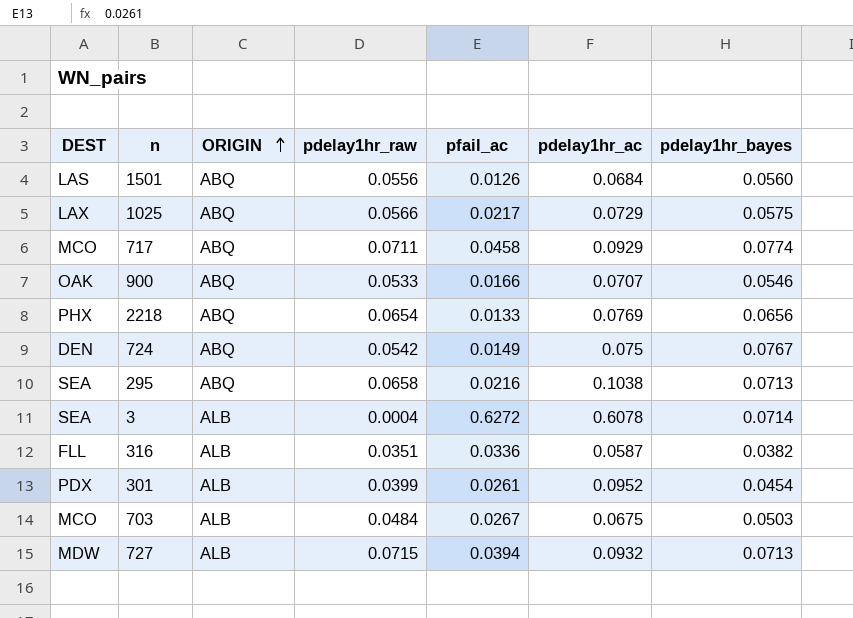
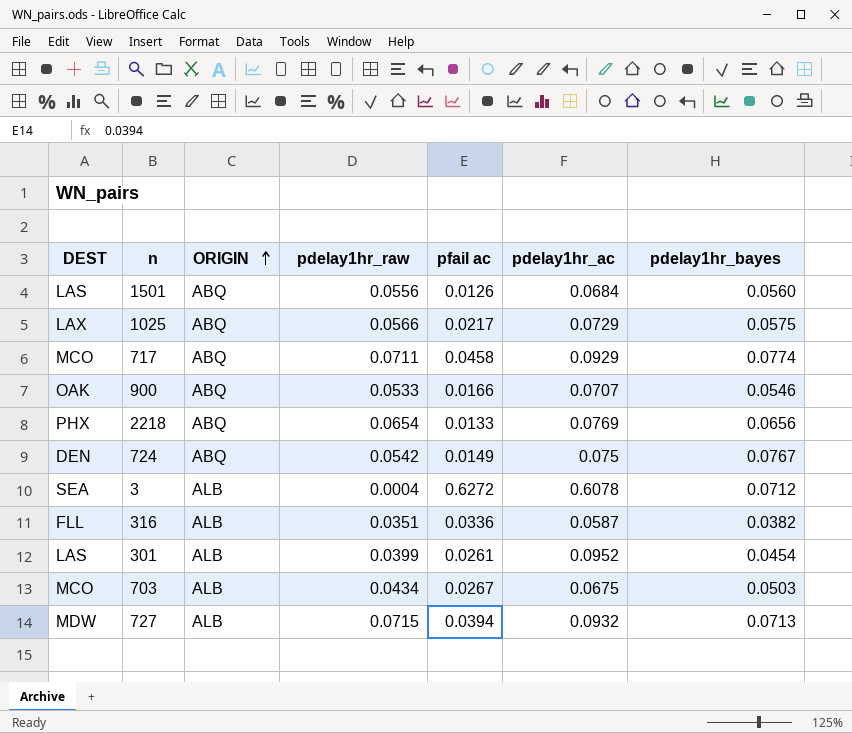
column name: pfail_ac -> pfail ac
row 295: SEA | ABQ | 0.0658 | 0.0216 | 0.1038 | 0.0713 -> none
3 | pdelay1hr_bayes: 0.0714 -> 0.0712
301 | DEST: PDX -> LAS
703 | pdelay1hr_raw: 0.0484 -> 0.0434

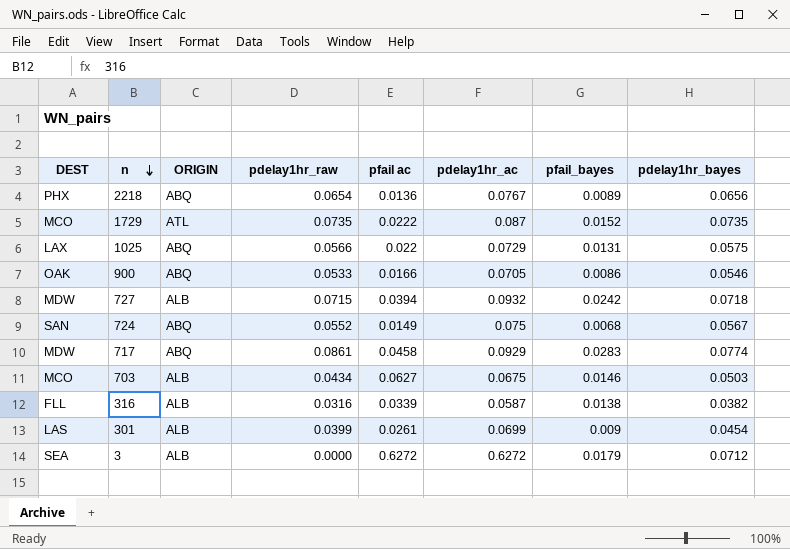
row order: ORIGIN ascending -> n descending
column pfail_bayes | position: none -> 7
row 1501: LAS | ABQ | 0.0556 | 0.0126 | 0.0684 | 0.0560 -> none
2218 | pfail ac: 0.0133 -> 0.0136
2218 | pdelay1hr_ac: 0.0769 -> 0.0767
row 1729: none -> MCO | ATL | 0.0735 | 0.0222 | 0.087 | 0.0152 | 0.0735
1025 | pfail ac: 0.0217 -> 0.022
900 | pdelay1hr_ac: 0.0707 -> 0.0705
727 | pdelay1hr_bayes: 0.0713 -> 0.0718
724 | DEST: DEN -> SAN
724 | pdelay1hr_raw: 0.0542 -> 0.0552
724 | pdelay1hr_bayes: 0.0767 -> 0.0567
717 | DEST: MCO -> MDW
717 | pdelay1hr_raw: 0.0711 -> 0.0861
703 | pfail ac: 0.0267 -> 0.0627
316 | pdelay1hr_raw: 0.0351 -> 0.0316
316 | pfail ac: 0.0336 -> 0.0339
301 | pdelay1hr_ac: 0.0952 -> 0.0699
3 | pdelay1hr_raw: 0.0004 -> 0.0000
3 | pdelay1hr_ac: 0.6078 -> 0.6272

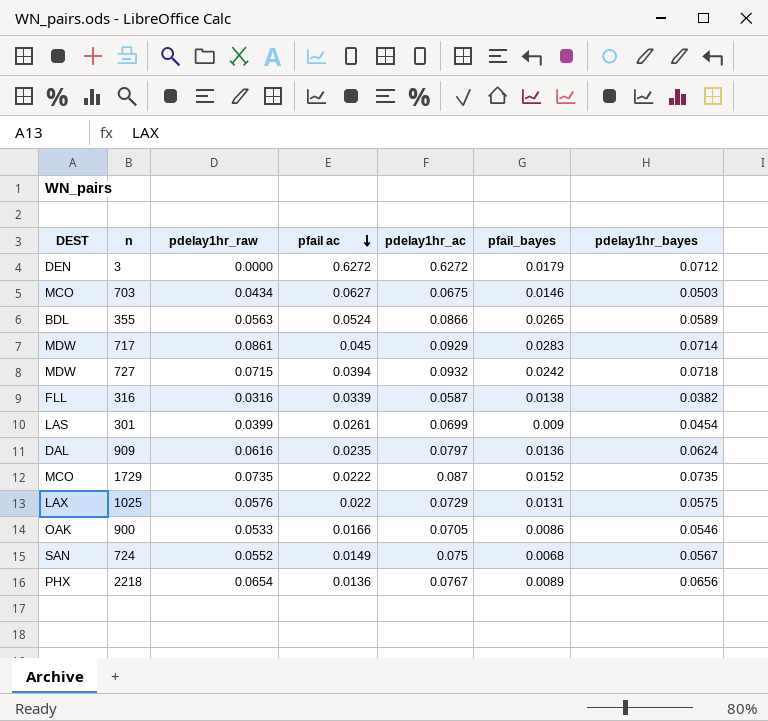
row order: n descending -> pfail ac descending
column ORIGIN | position: 3 -> none
3 | DEST: SEA -> DEN
row 355: none -> BDL | 0.0563 | 0.0524 | 0.0866 | 0.0265 | 0.0589
717 | pfail ac: 0.0458 -> 0.045
717 | pdelay1hr_bayes: 0.0774 -> 0.0714
row 909: none -> DAL | 0.0616 | 0.0235 | 0.0797 | 0.0136 | 0.0624
1025 | pdelay1hr_raw: 0.0566 -> 0.0576

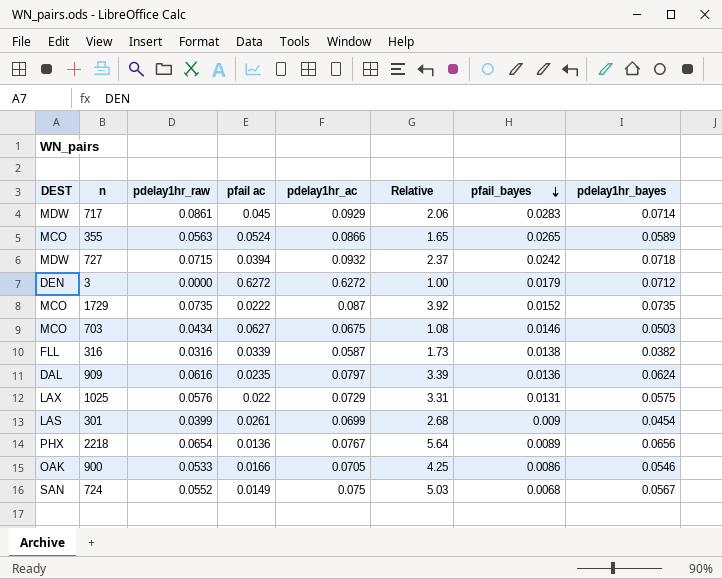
row order: pfail ac descending -> pfail_bayes descending
column Relative | formula: none -> [pdelay1hr_ac] / [pfail ac]
355 | DEST: BDL -> MCO

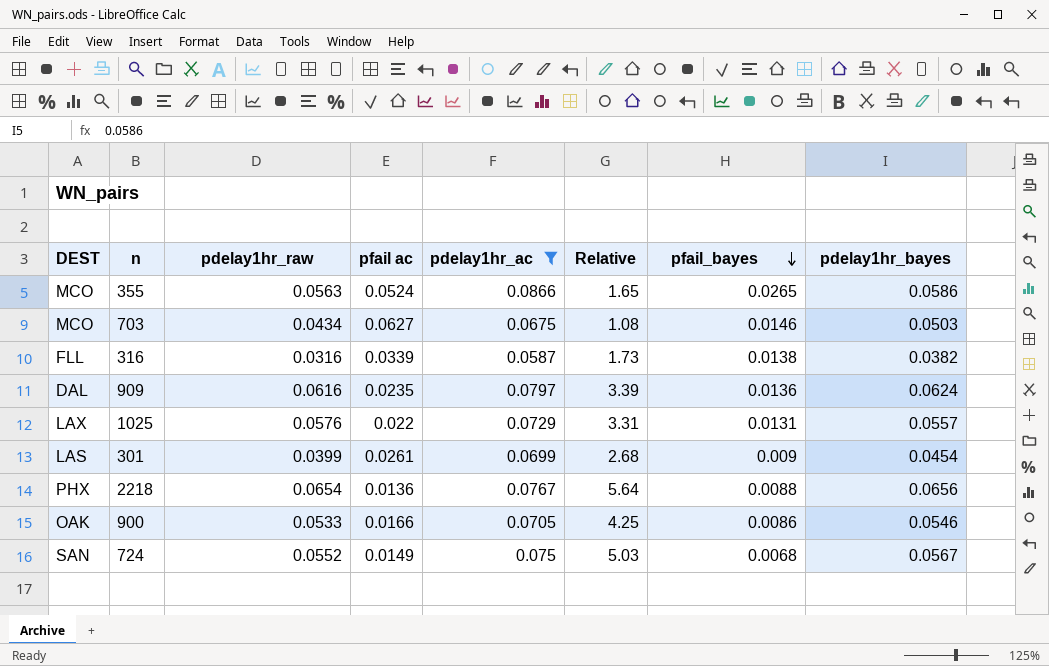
filter: none -> pdelay1hr_ac <= 0.0866
355 | pdelay1hr_bayes: 0.0589 -> 0.0586
1025 | pdelay1hr_bayes: 0.0575 -> 0.0557
2218 | pfail_bayes: 0.0089 -> 0.0088

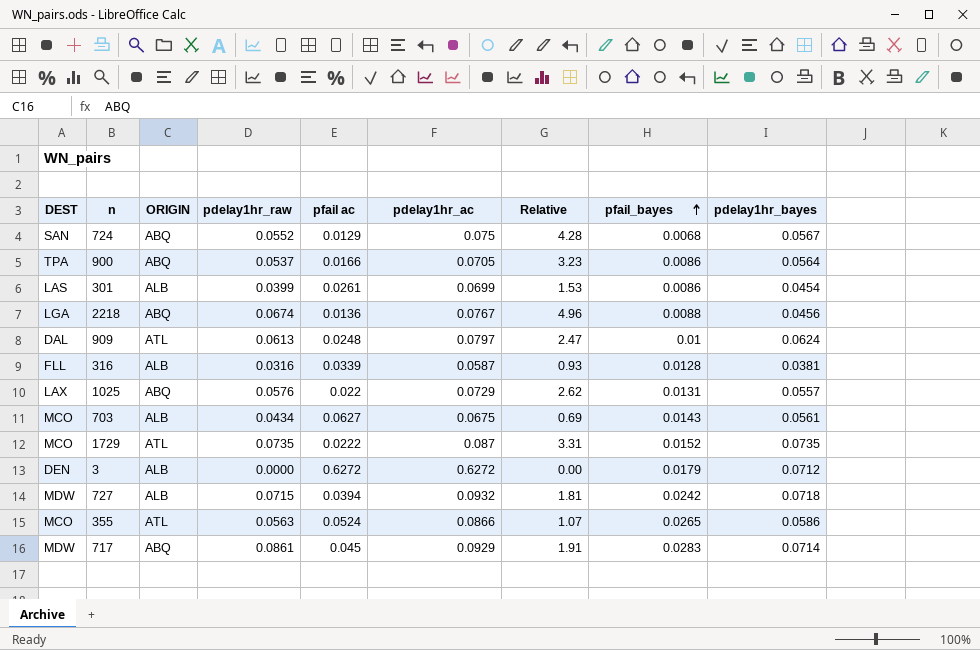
filter: pdelay1hr_ac <= 0.0866 -> none
row order: pfail_bayes descending -> pfail_bayes ascending
column ORIGIN | position: none -> 3
column Relative | formula: [pdelay1hr_ac] / [pfail ac] -> [pdelay1hr_raw] / [pfail ac]
724 | pfail ac: 0.0149 -> 0.0129
900 | DEST: OAK -> TPA
900 | pdelay1hr_raw: 0.0533 -> 0.0537
900 | pdelay1hr_bayes: 0.0546 -> 0.0564
301 | pfail_bayes: 0.009 -> 0.0086
2218 | DEST: PHX -> LGA
2218 | pdelay1hr_raw: 0.0654 -> 0.0674
2218 | pdelay1hr_bayes: 0.0656 -> 0.0456
909 | pdelay1hr_raw: 0.0616 -> 0.0613
909 | pfail ac: 0.0235 -> 0.0248
909 | pfail_bayes: 0.0136 -> 0.01
316 | pfail_bayes: 0.0138 -> 0.0128
316 | pdelay1hr_bayes: 0.0382 -> 0.0381
703 | pfail_bayes: 0.0146 -> 0.0143
703 | pdelay1hr_bayes: 0.0503 -> 0.0561

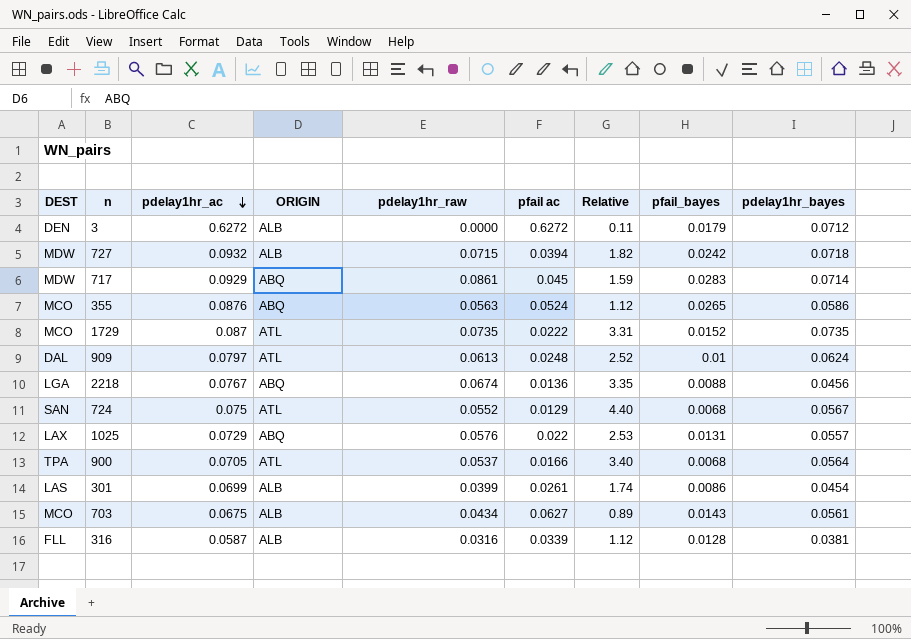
row order: pfail_bayes ascending -> pdelay1hr_ac descending
column pdelay1hr_ac | position: 6 -> 3
column Relative | formula: [pdelay1hr_raw] / [pfail ac] -> [pdelay1hr_bayes] / [pfail ac]
355 | pdelay1hr_ac: 0.0866 -> 0.0876
355 | ORIGIN: ATL -> ABQ
724 | ORIGIN: ABQ -> ATL
900 | ORIGIN: ABQ -> ATL
900 | pfail_bayes: 0.0086 -> 0.0068

